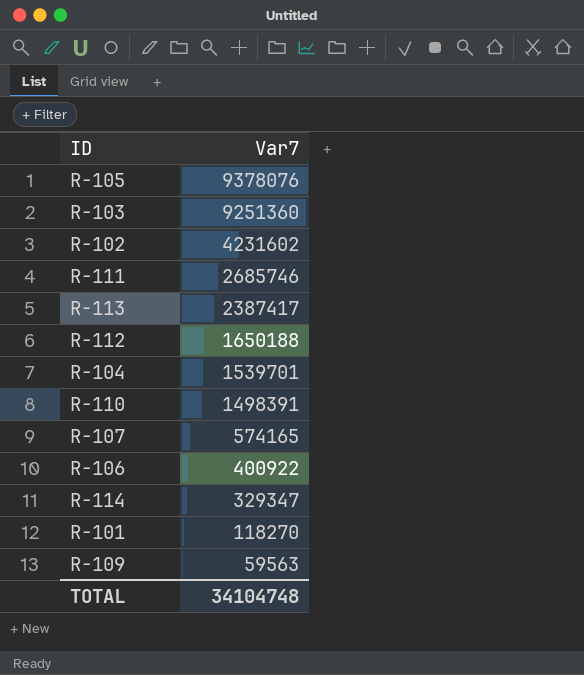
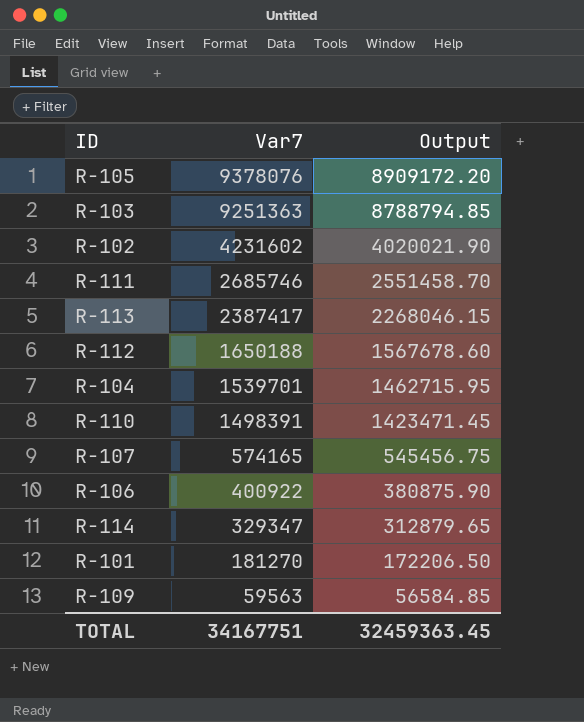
column Output | formula: none -> [Var7] * 0.95
R-103 | Var7: 9251360 -> 9251363
R-101 | Var7: 118270 -> 181270
TOTAL | Var7: 34104748 -> 34167751

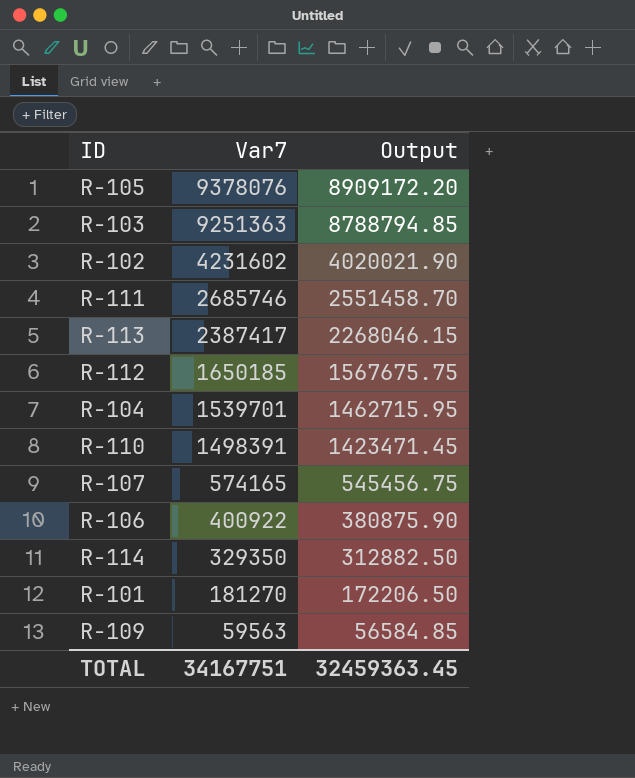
R-112 | Var7: 1650188 -> 1650185
R-112 | Output: 1567678.60 -> 1567675.75
R-114 | Var7: 329347 -> 329350
R-114 | Output: 312879.65 -> 312882.50

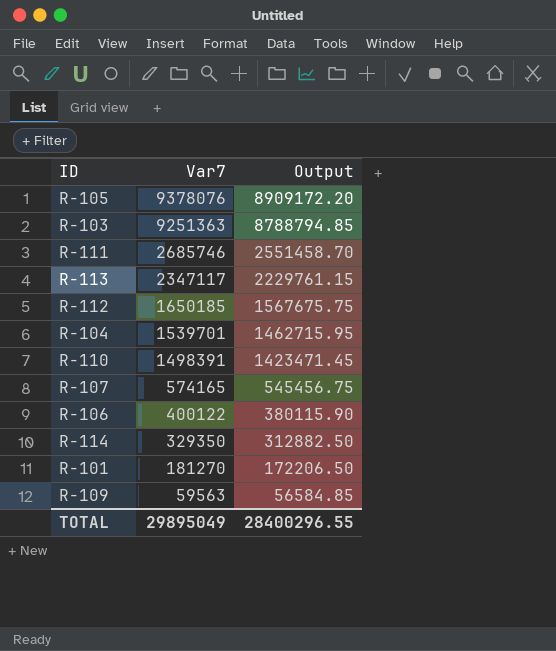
row R-102: 4231602 | 4020021.90 -> none
R-113 | Var7: 2387417 -> 2347117
R-113 | Output: 2268046.15 -> 2229761.15
R-106 | Var7: 400922 -> 400122
R-106 | Output: 380875.90 -> 380115.90
TOTAL | Var7: 34167751 -> 29895049
TOTAL | Output: 32459363.45 -> 28400296.55

